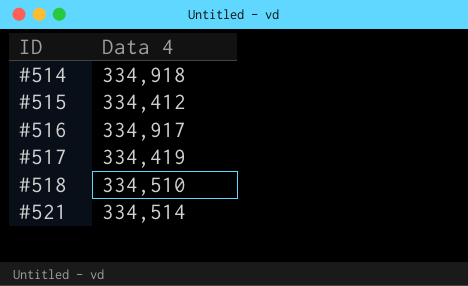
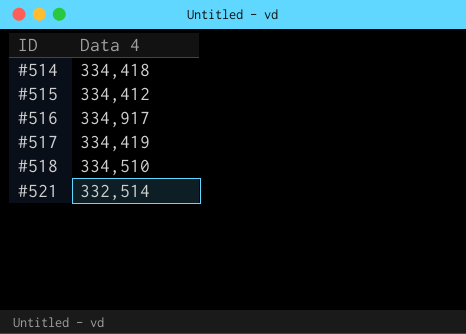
#514 | Data 4: 334,918 -> 334,418
#521 | Data 4: 334,514 -> 332,514

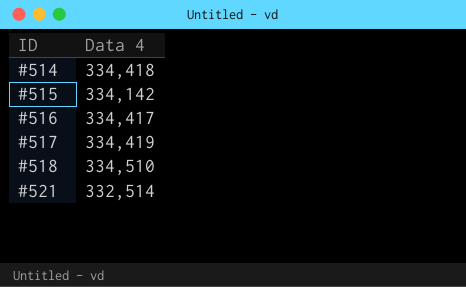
#515 | Data 4: 334,412 -> 334,142
#516 | Data 4: 334,917 -> 334,417

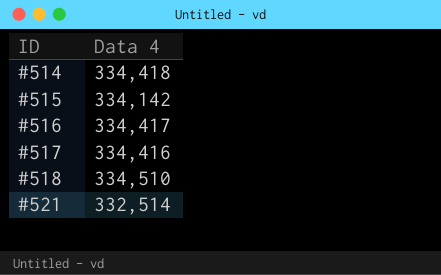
#517 | Data 4: 334,419 -> 334,416

